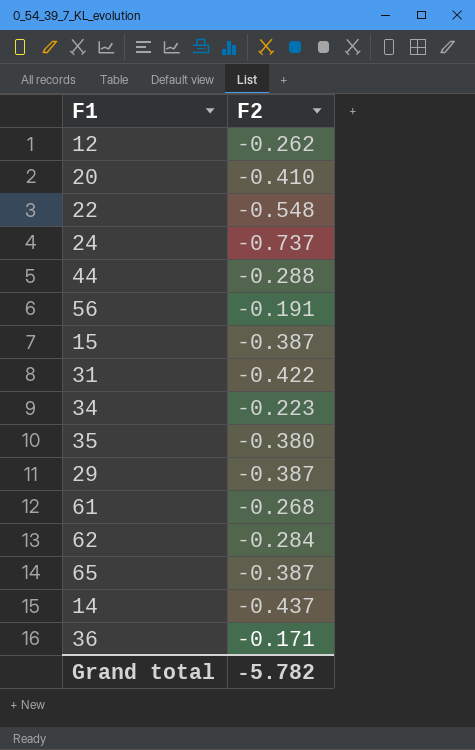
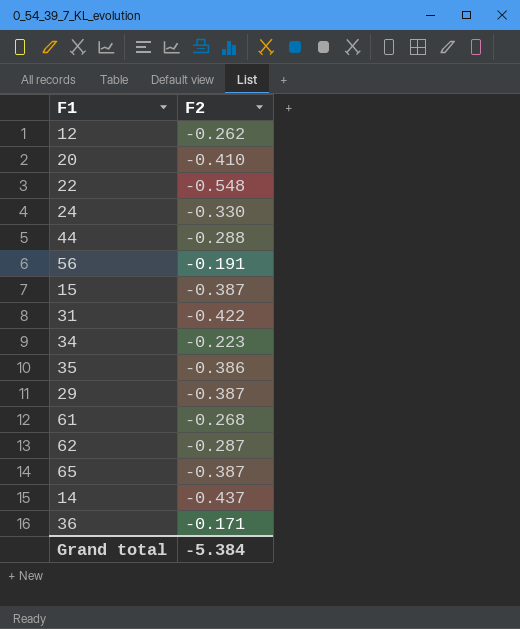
24 | F2: -0.737 -> -0.330
35 | F2: -0.380 -> -0.386
62 | F2: -0.284 -> -0.287
Grand total | F2: -5.782 -> -5.384

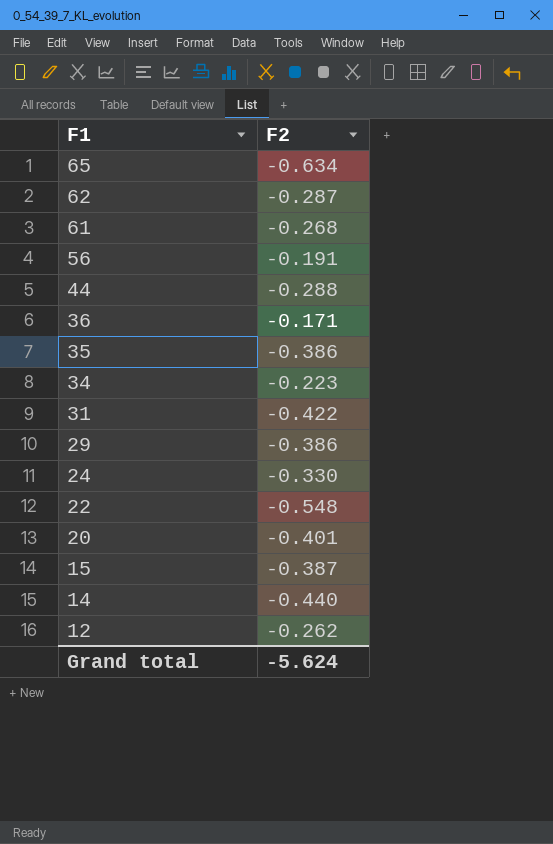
row order: none -> F1 descending
65 | F2: -0.387 -> -0.634
29 | F2: -0.387 -> -0.386
20 | F2: -0.410 -> -0.401
14 | F2: -0.437 -> -0.440
Grand total | F2: -5.384 -> -5.624

